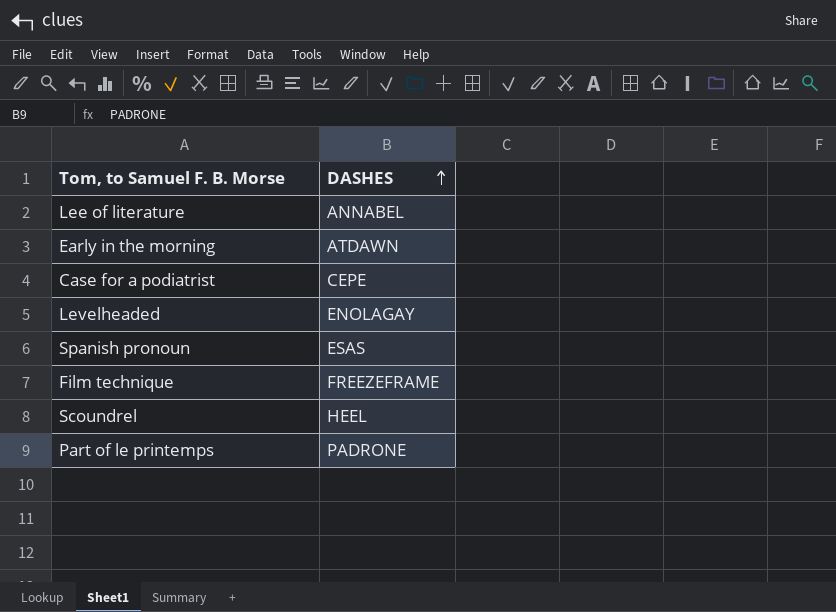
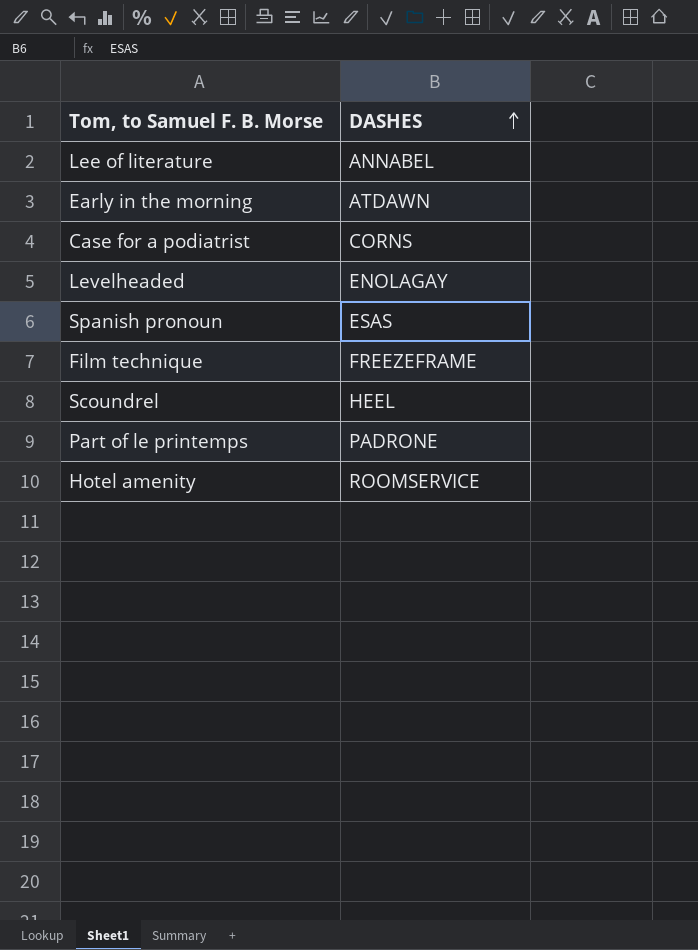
Case for a podiatrist | DASHES: CEPE -> CORNS
row Hotel amenity: none -> ROOMSERVICE

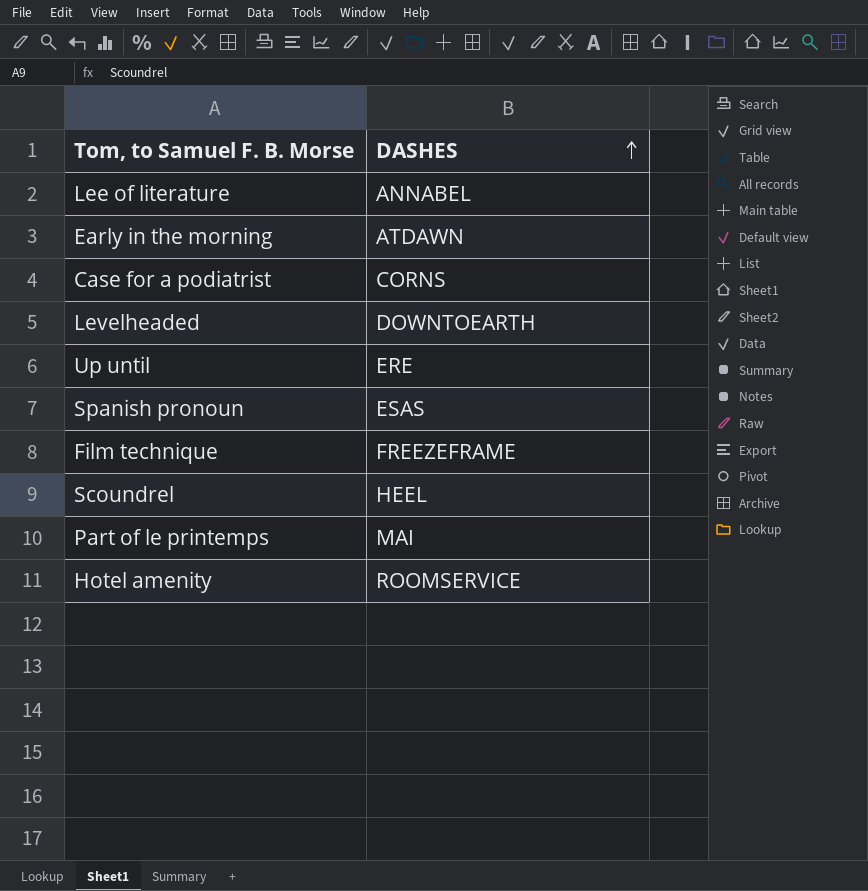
Levelheaded | DASHES: ENOLAGAY -> DOWNTOEARTH
row Up until: none -> ERE
Part of le printemps | DASHES: PADRONE -> MAI

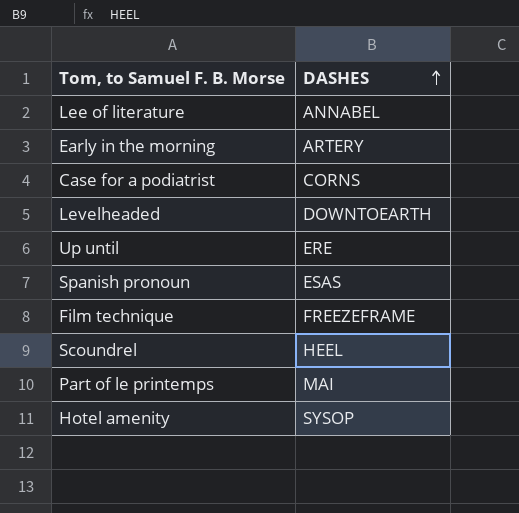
Early in the morning | DASHES: ATDAWN -> ARTERY
Hotel amenity | DASHES: ROOMSERVICE -> SYSOP

